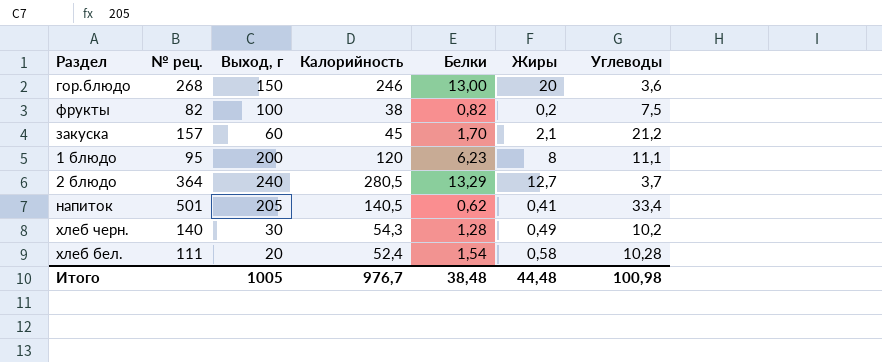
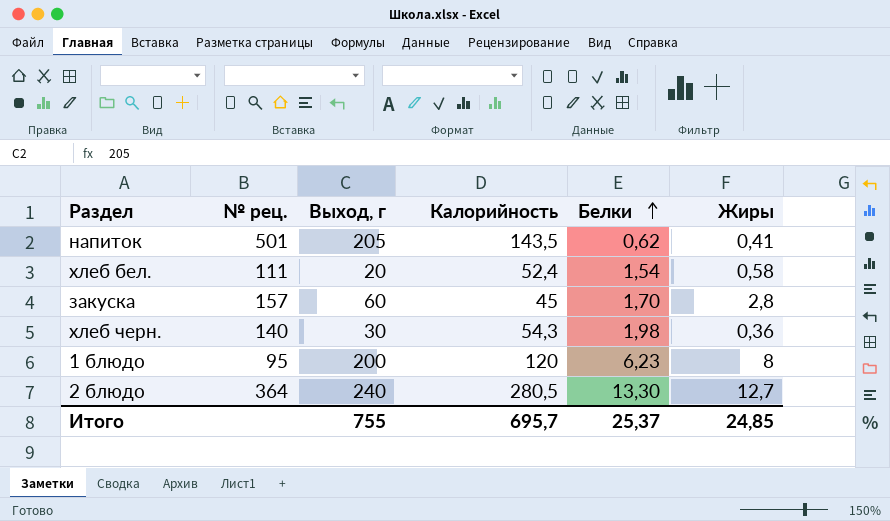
row order: none -> Белки ascending
column Углеводы | position: 7 -> none
row гор.блюдо: 268 | 150 | 246 | 13,00 | 20 | 3,6 -> none
row фрукты: 82 | 100 | 38 | 0,82 | 0,2 | 7,5 -> none
напиток | Калорийность: 140,5 -> 143,5
закуска | Жиры: 2,1 -> 2,8
хлеб черн. | Белки: 1,28 -> 1,98
хлеб черн. | Жиры: 0,49 -> 0,36
2 блюдо | Белки: 13,29 -> 13,30
Итого | Выход, г: 1005 -> 755
Итого | Калорийность: 976,7 -> 695,7
Итого | Белки: 38,48 -> 25,37
Итого | Жиры: 44,48 -> 24,85

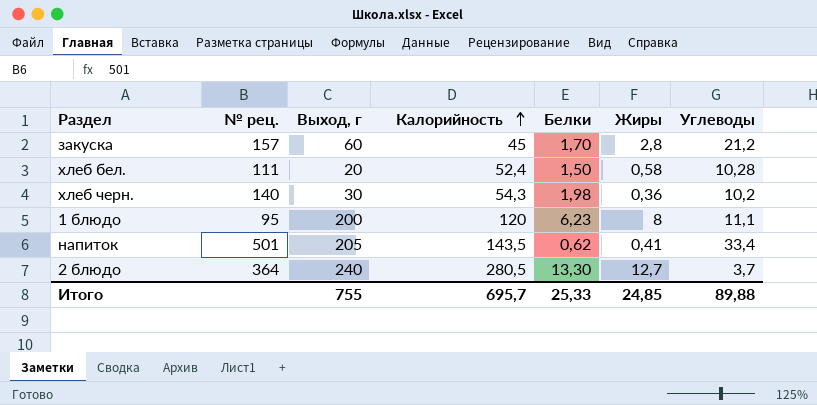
row order: Белки ascending -> Калорийность ascending
column Углеводы | position: none -> 7
хлеб бел. | Белки: 1,54 -> 1,50
Итого | Белки: 25,37 -> 25,33

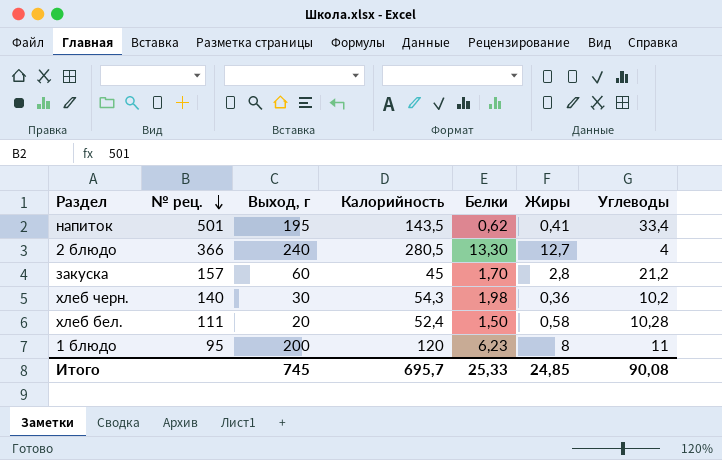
row order: Калорийность ascending -> № рец. descending
напиток | Выход, г: 205 -> 195
2 блюдо | № рец.: 364 -> 366
2 блюдо | Углеводы: 3,7 -> 4
1 блюдо | Углеводы: 11,1 -> 11
Итого | Выход, г: 755 -> 745
Итого | Углеводы: 89,88 -> 90,08

